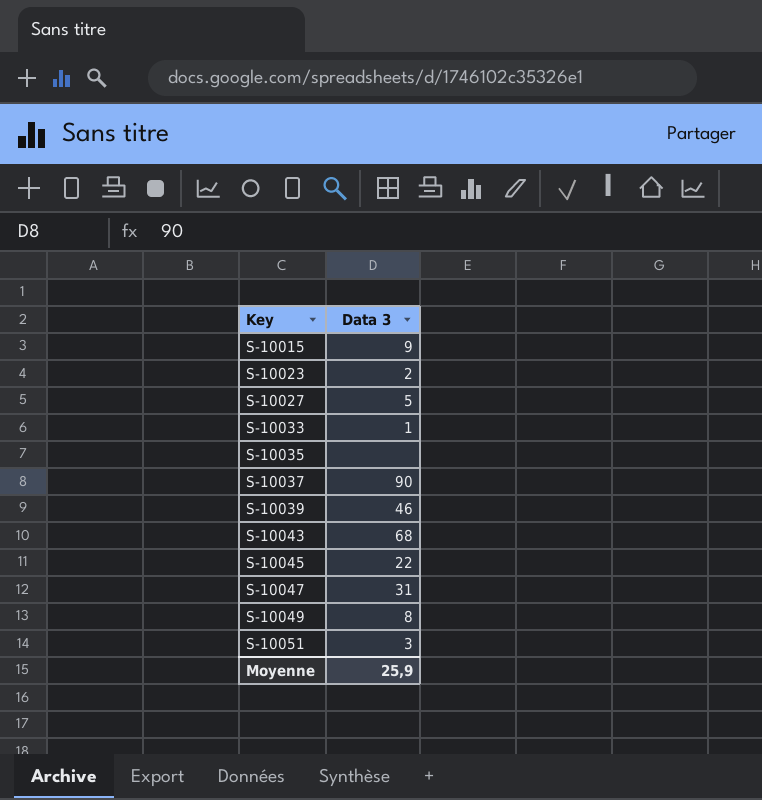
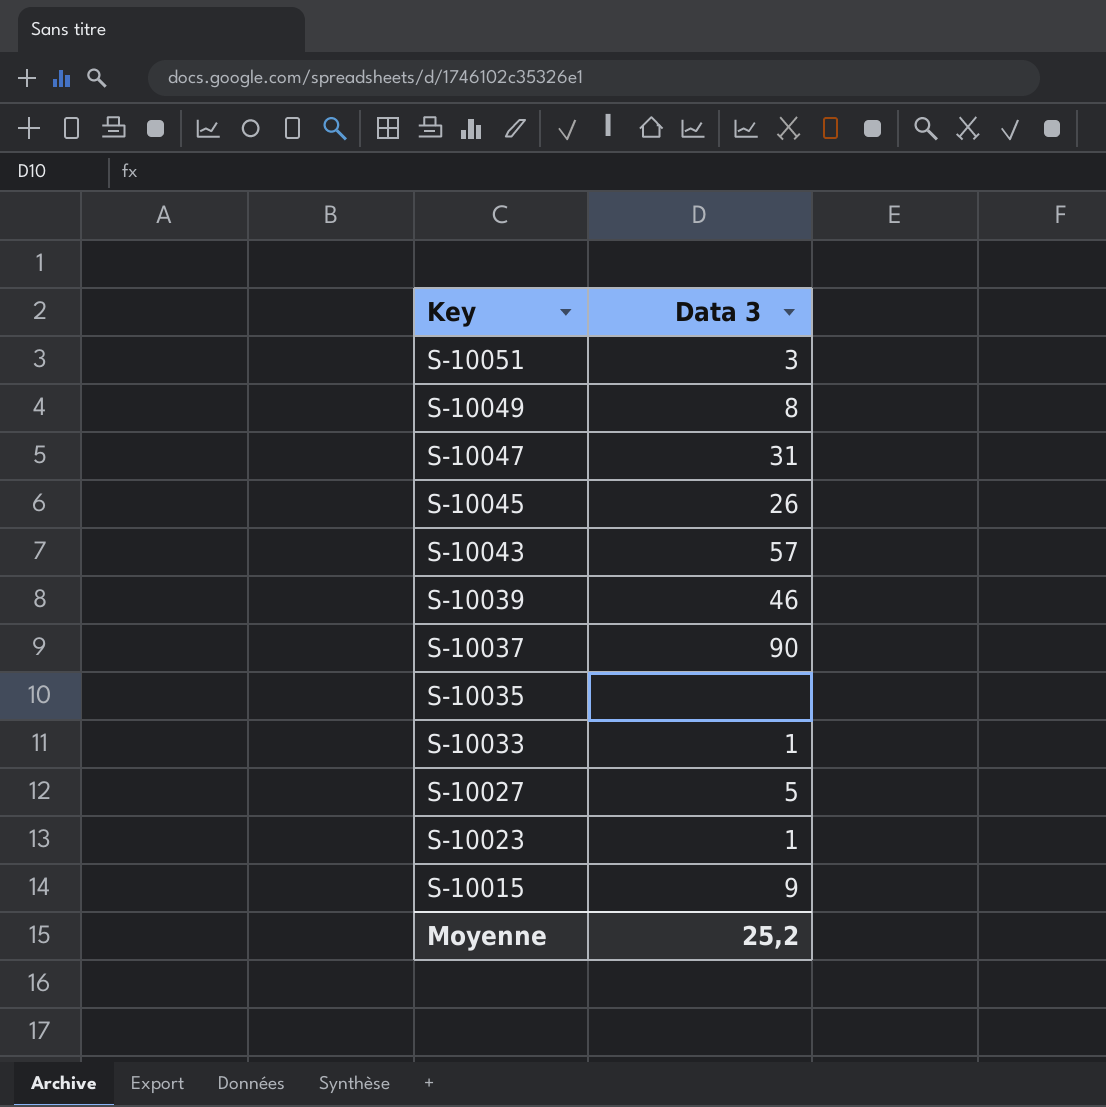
row order: Key ascending -> Key descending
S-10045 | Data 3: 22 -> 26
S-10043 | Data 3: 68 -> 57
S-10023 | Data 3: 2 -> 1
Moyenne | Data 3: 25,9 -> 25,2

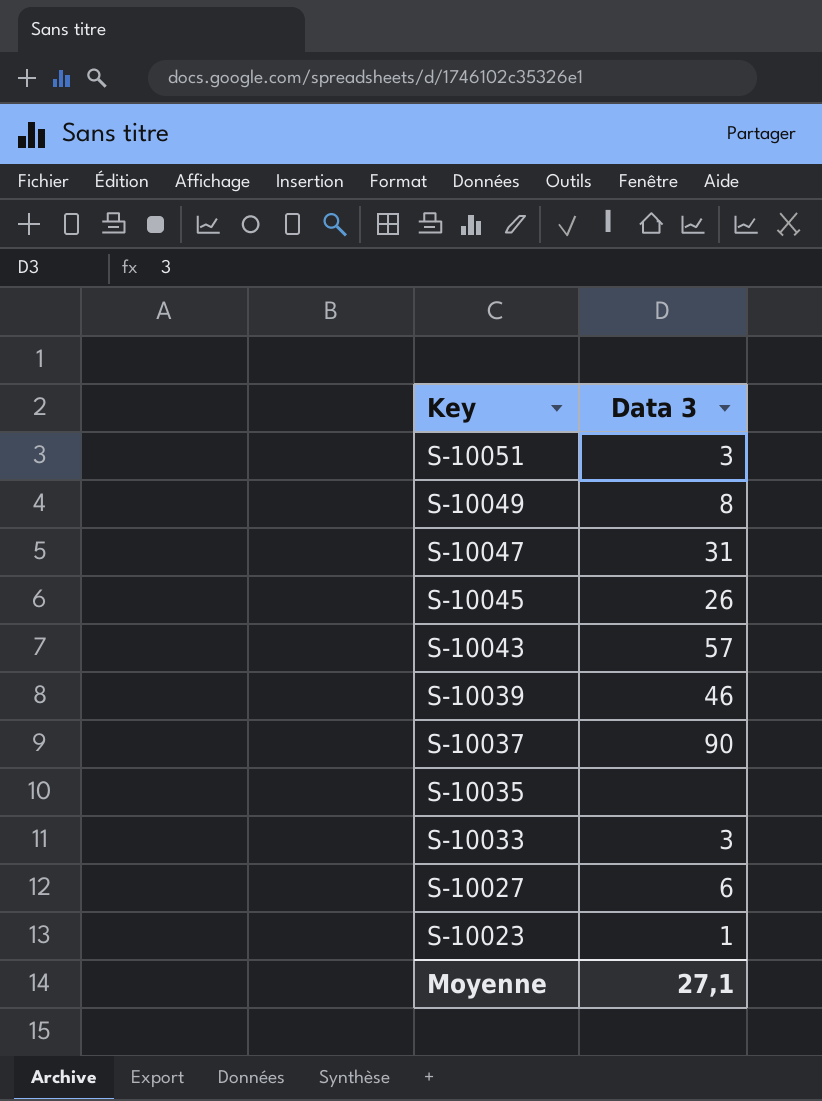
row S-10015: 9 -> none
S-10033 | Data 3: 1 -> 3
S-10027 | Data 3: 5 -> 6
Moyenne | Data 3: 25,2 -> 27,1

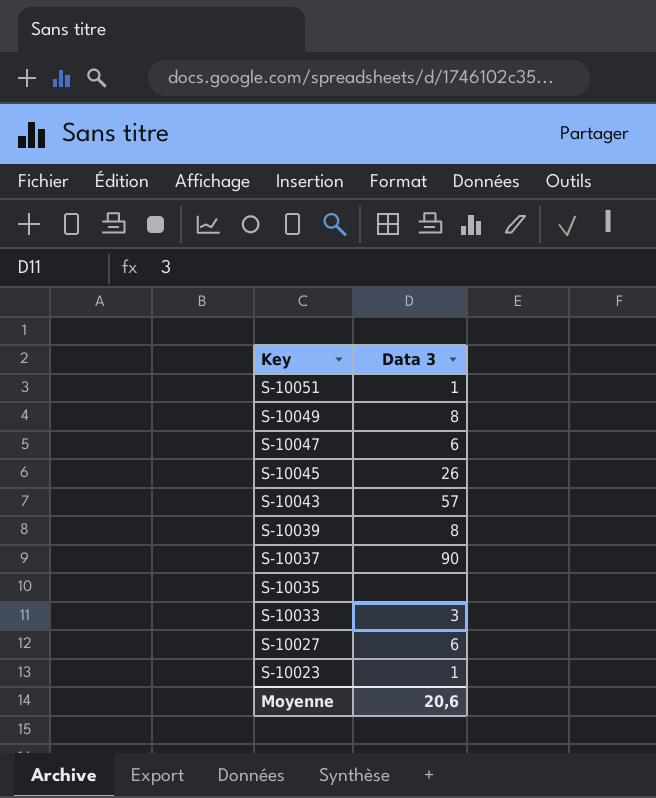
S-10051 | Data 3: 3 -> 1
S-10047 | Data 3: 31 -> 6
S-10039 | Data 3: 46 -> 8
Moyenne | Data 3: 27,1 -> 20,6

